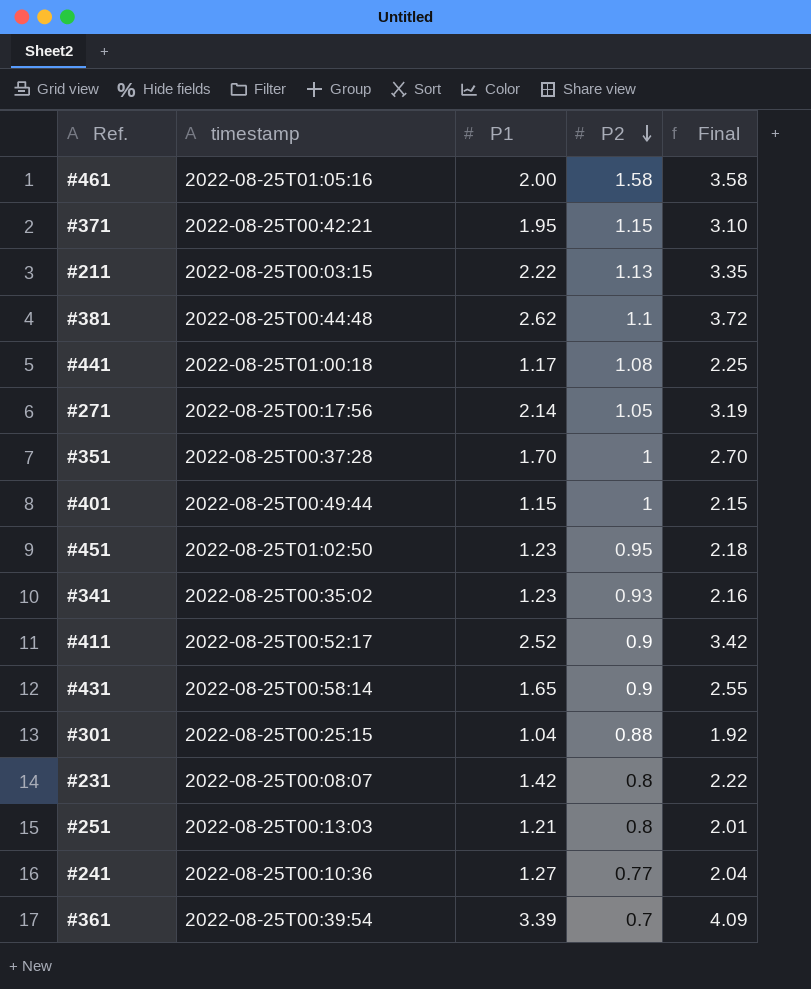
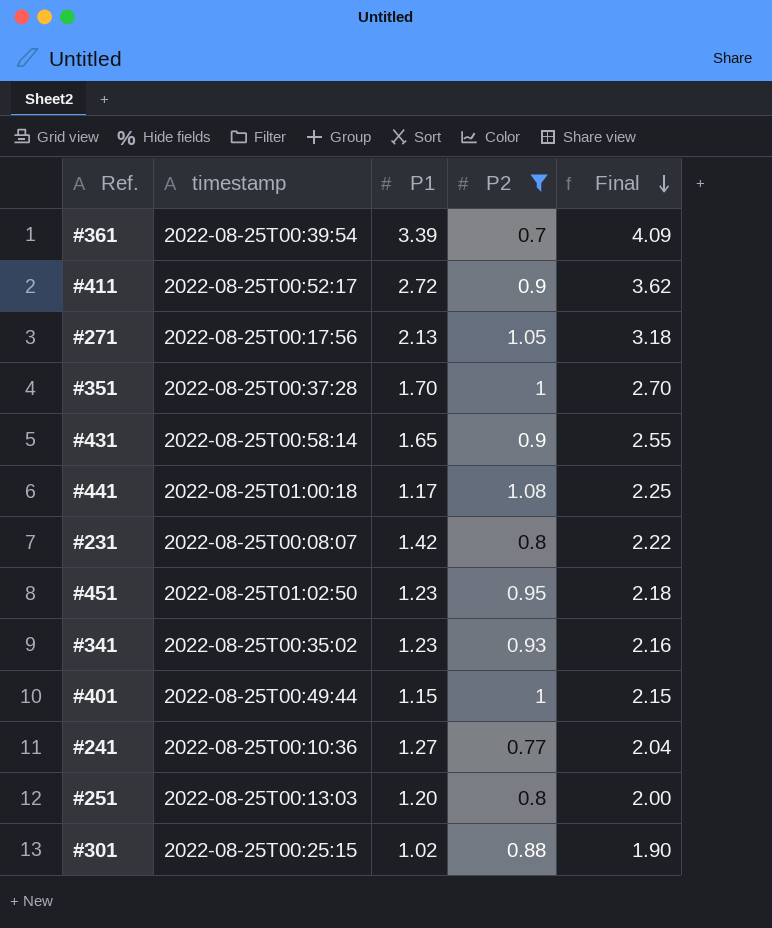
filter: none -> P2 <= 1.08
row order: P2 descending -> Final descending
#411 | P1: 2.52 -> 2.72
#411 | Final: 3.42 -> 3.62
#271 | P1: 2.14 -> 2.13
#271 | Final: 3.19 -> 3.18
#251 | P1: 1.21 -> 1.20
#251 | Final: 2.01 -> 2.00
#301 | P1: 1.04 -> 1.02
#301 | Final: 1.92 -> 1.90

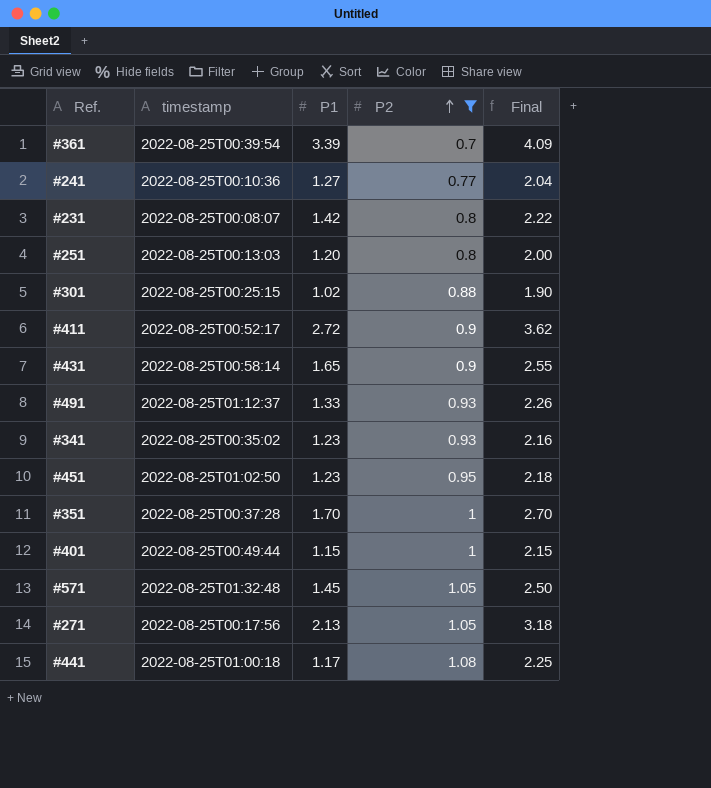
row order: Final descending -> P2 ascending
row #491: none -> 2022-08-25T01:12:37 | 1.33 | 0.93 | 2.26
row #571: none -> 2022-08-25T01:32:48 | 1.45 | 1.05 | 2.50

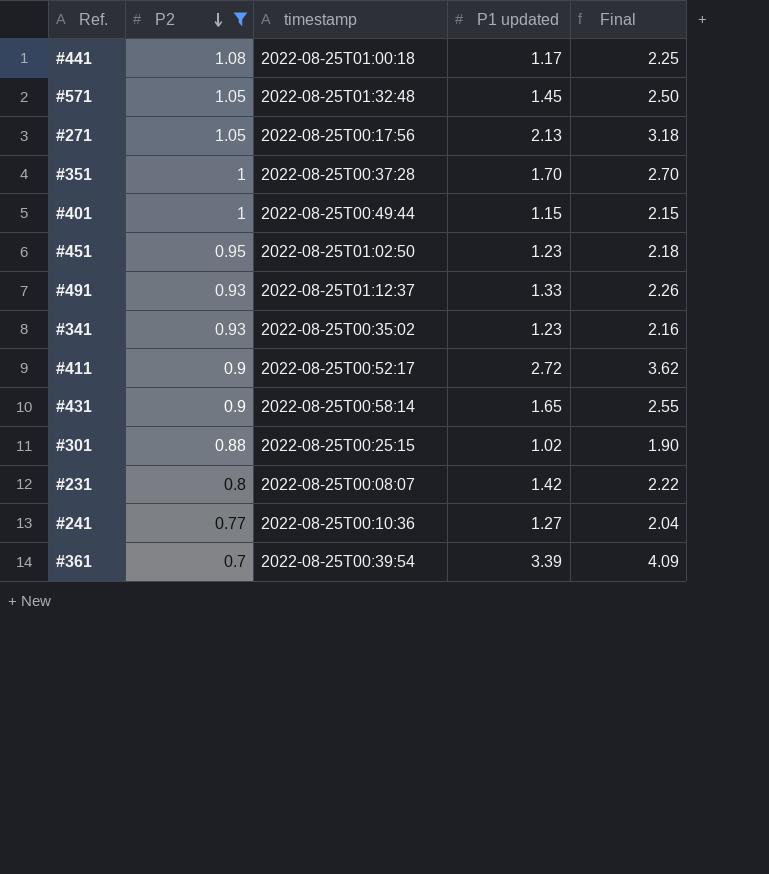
row order: P2 ascending -> P2 descending
column P2 | position: 4 -> 2
column name: P1 -> P1 updated
row #251: 2022-08-25T00:13:03 | 1.20 | 0.8 | 2.00 -> none

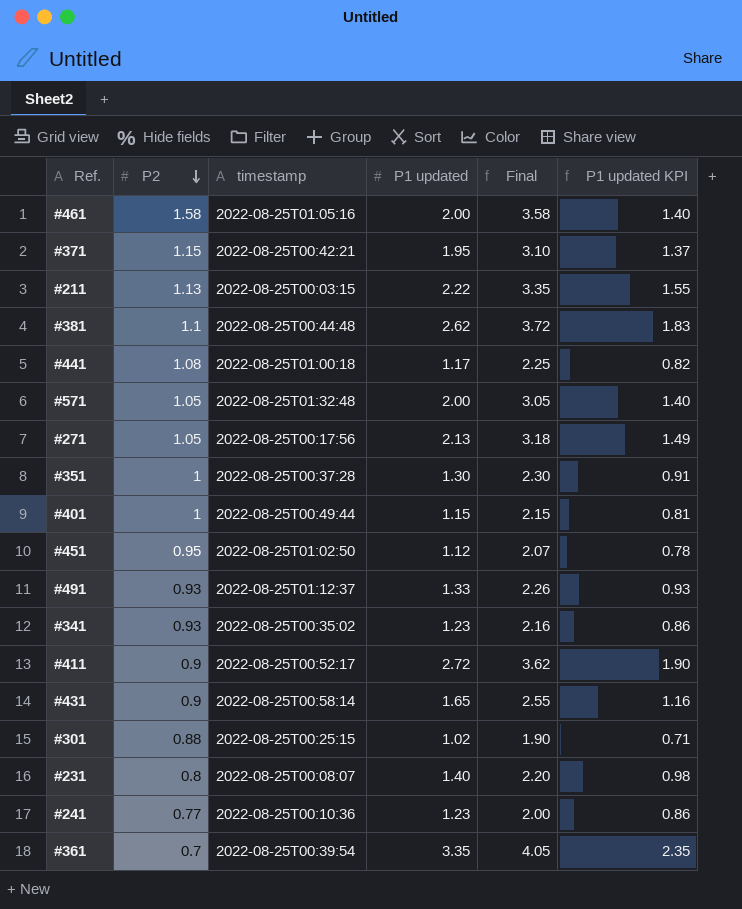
filter: P2 <= 1.08 -> none
column P1 updated KPI | formula: none -> [P1 updated] * 0.7
#571 | P1 updated: 1.45 -> 2.00
#571 | Final: 2.50 -> 3.05
#351 | P1 updated: 1.70 -> 1.30
#351 | Final: 2.70 -> 2.30
#451 | P1 updated: 1.23 -> 1.12
#451 | Final: 2.18 -> 2.07
#231 | P1 updated: 1.42 -> 1.40
#231 | Final: 2.22 -> 2.20
#241 | P1 updated: 1.27 -> 1.23
#241 | Final: 2.04 -> 2.00
#361 | P1 updated: 3.39 -> 3.35
#361 | Final: 4.09 -> 4.05

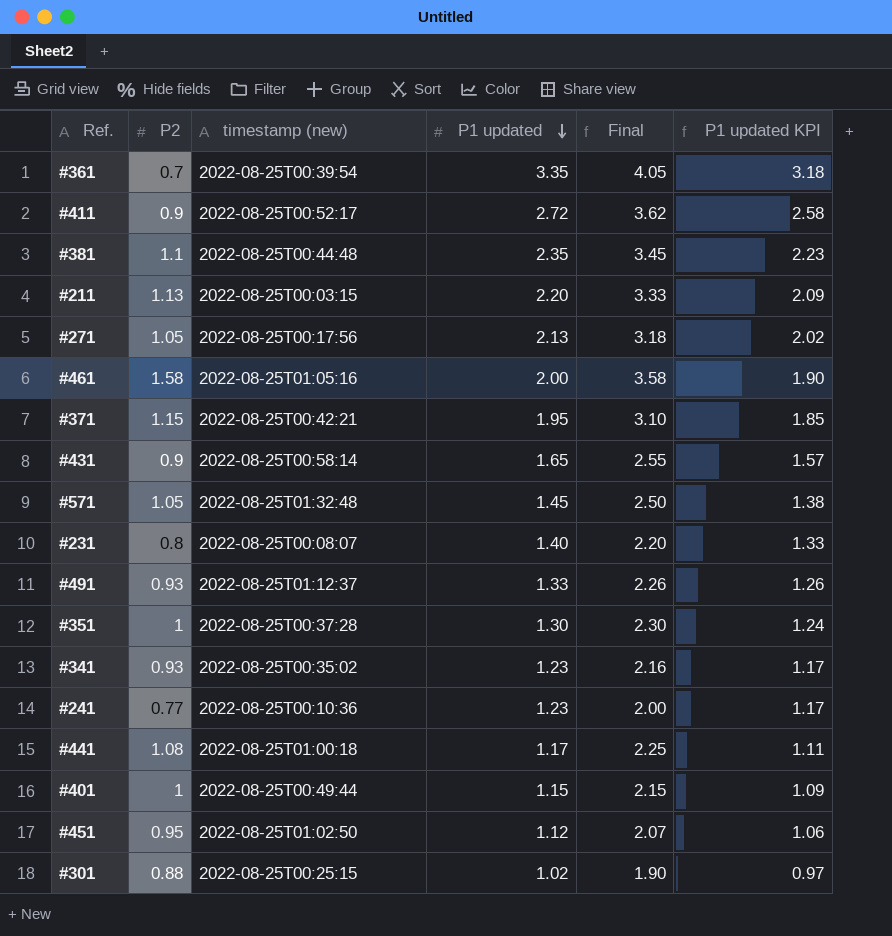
row order: P2 descending -> P1 updated descending
column name: timestamp -> timestamp (new)
column P1 updated KPI | formula: [P1 updated] * 0.7 -> [P1 updated] * 0.95
#381 | P1 updated: 2.62 -> 2.35
#381 | Final: 3.72 -> 3.45
#211 | P1 updated: 2.22 -> 2.20
#211 | Final: 3.35 -> 3.33
#571 | P1 updated: 2.00 -> 1.45
#571 | Final: 3.05 -> 2.50

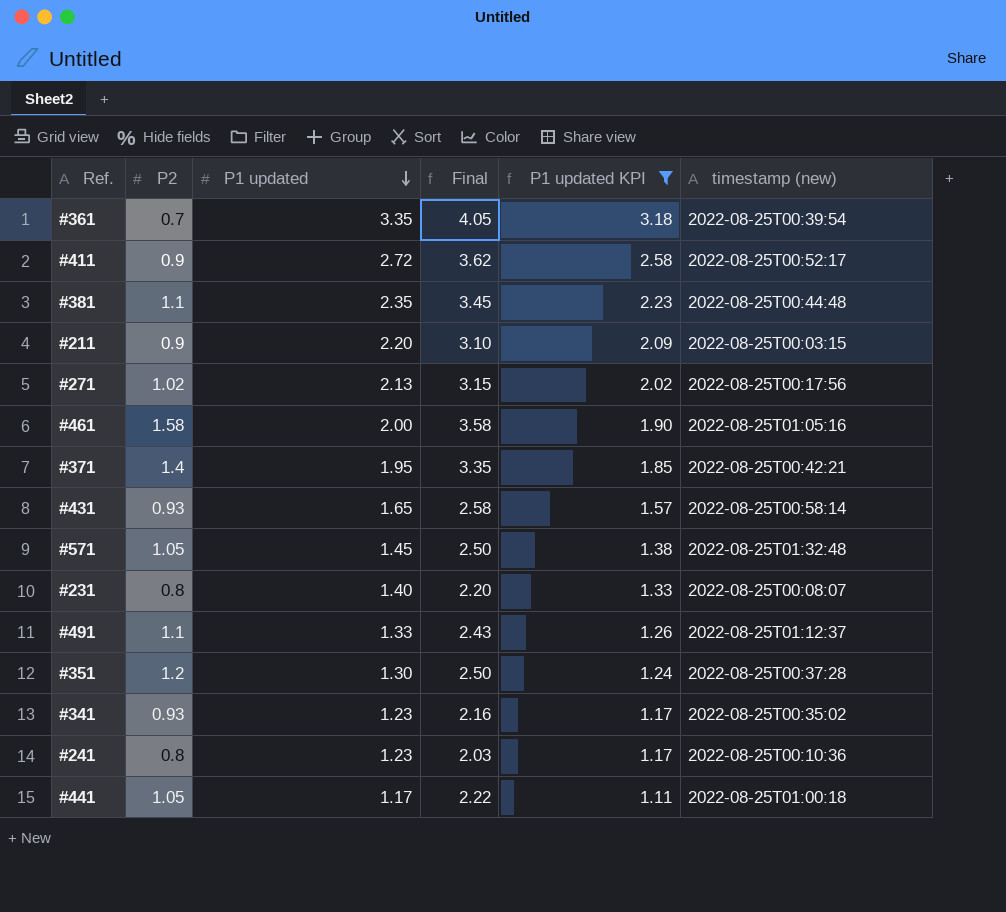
filter: none -> P1 updated KPI >= 1.11
column timestamp (new) | position: 3 -> 6
#211 | P2: 1.13 -> 0.9
#211 | Final: 3.33 -> 3.10
#271 | P2: 1.05 -> 1.02
#271 | Final: 3.18 -> 3.15
#371 | P2: 1.15 -> 1.4
#371 | Final: 3.10 -> 3.35
#431 | P2: 0.9 -> 0.93
#431 | Final: 2.55 -> 2.58
#491 | P2: 0.93 -> 1.1
#491 | Final: 2.26 -> 2.43
#351 | P2: 1 -> 1.2
#351 | Final: 2.30 -> 2.50
#241 | P2: 0.77 -> 0.8
#241 | Final: 2.00 -> 2.03
#441 | P2: 1.08 -> 1.05
#441 | Final: 2.25 -> 2.22

